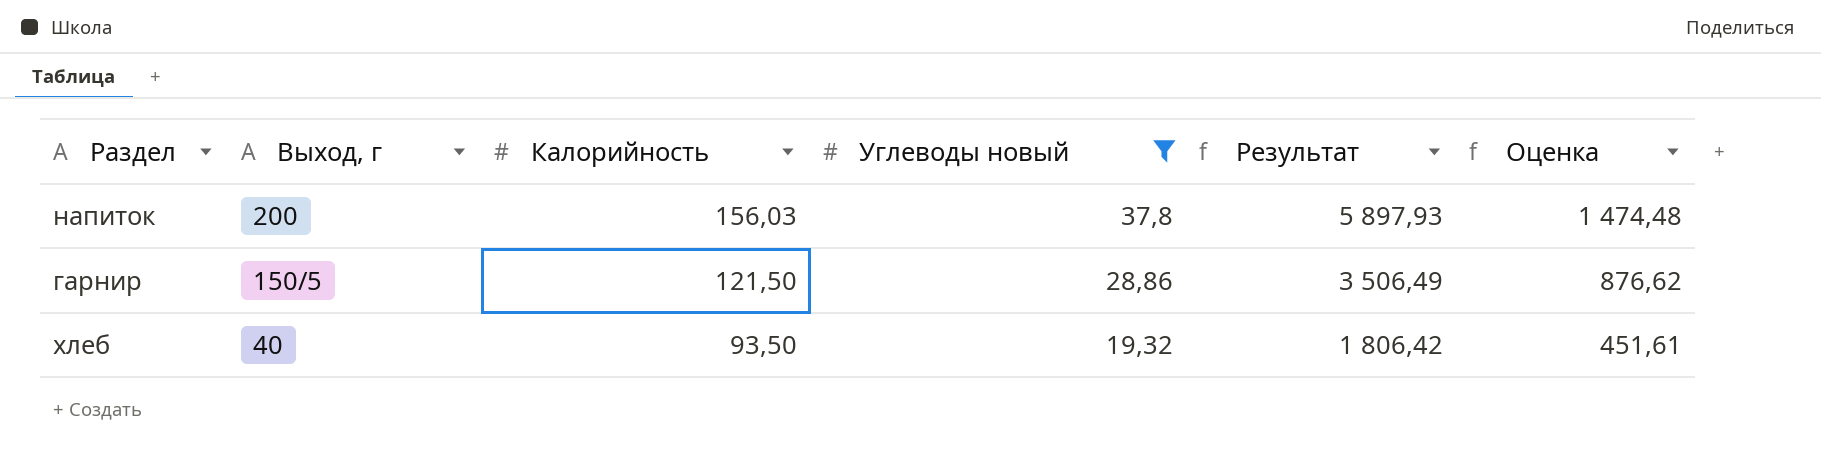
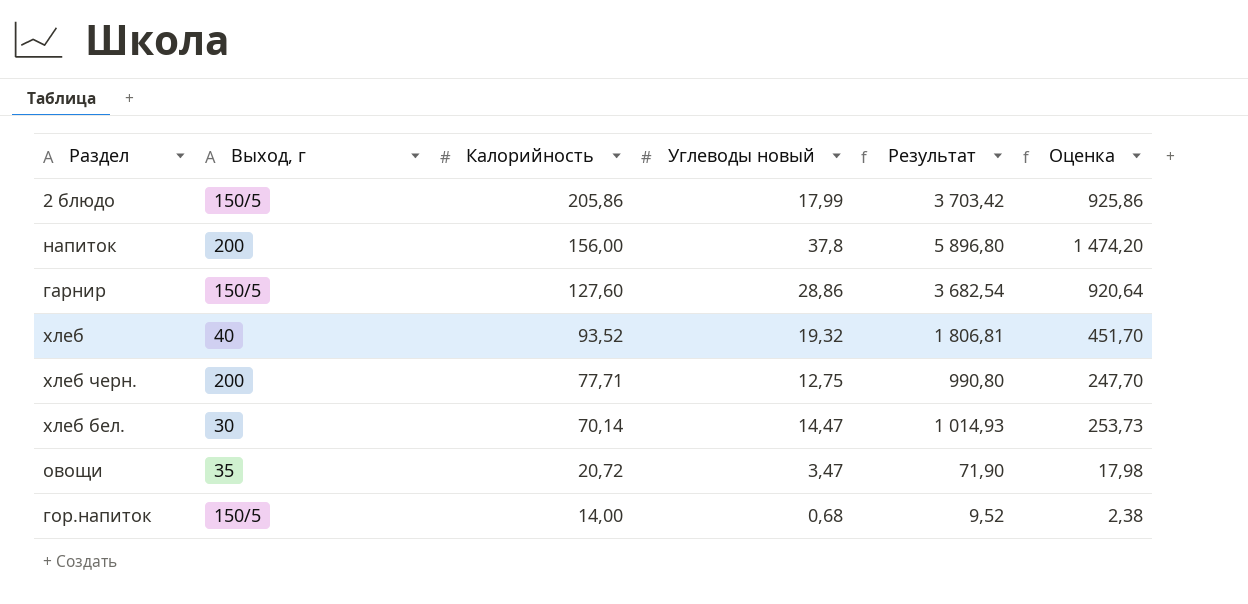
filter: Углеводы новый >= 19,32 -> none
напиток | Калорийность: 156,03 -> 156,00
напиток | Результат: 5 897,93 -> 5 896,80
напиток | Оценка: 1 474,48 -> 1 474,20
гарнир | Калорийность: 121,50 -> 127,60
гарнир | Результат: 3 506,49 -> 3 682,54
гарнир | Оценка: 876,62 -> 920,64
хлеб | Калорийность: 93,50 -> 93,52
хлеб | Результат: 1 806,42 -> 1 806,81
хлеб | Оценка: 451,61 -> 451,70

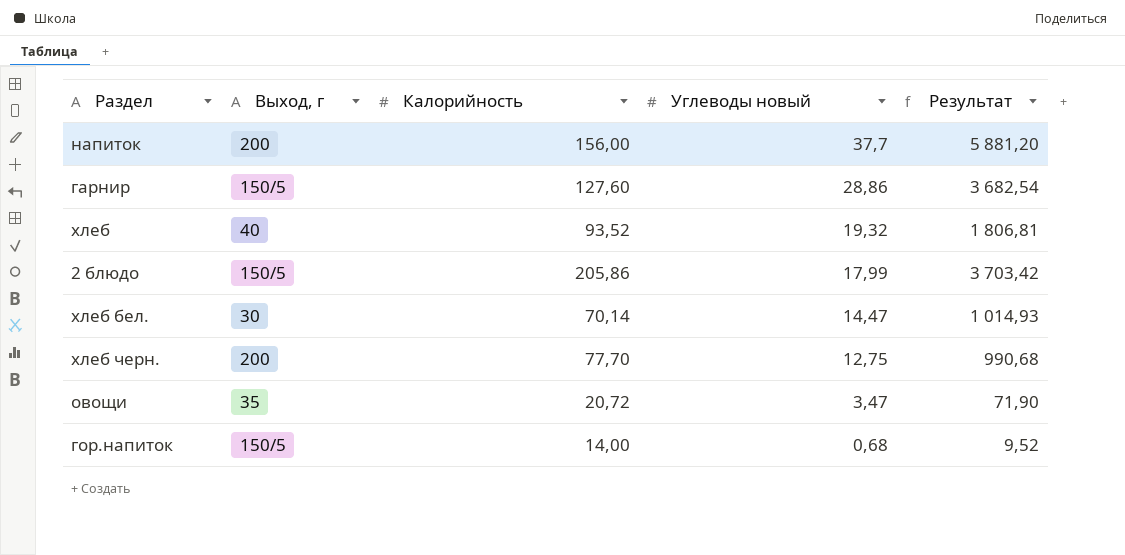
row order: Калорийность descending -> Углеводы новый descending
column Оценка | formula: [Результат] * 0,25 -> none
напиток | Углеводы новый: 37,8 -> 37,7
напиток | Результат: 5 896,80 -> 5 881,20
хлеб черн. | Калорийность: 77,71 -> 77,70
хлеб черн. | Результат: 990,80 -> 990,68

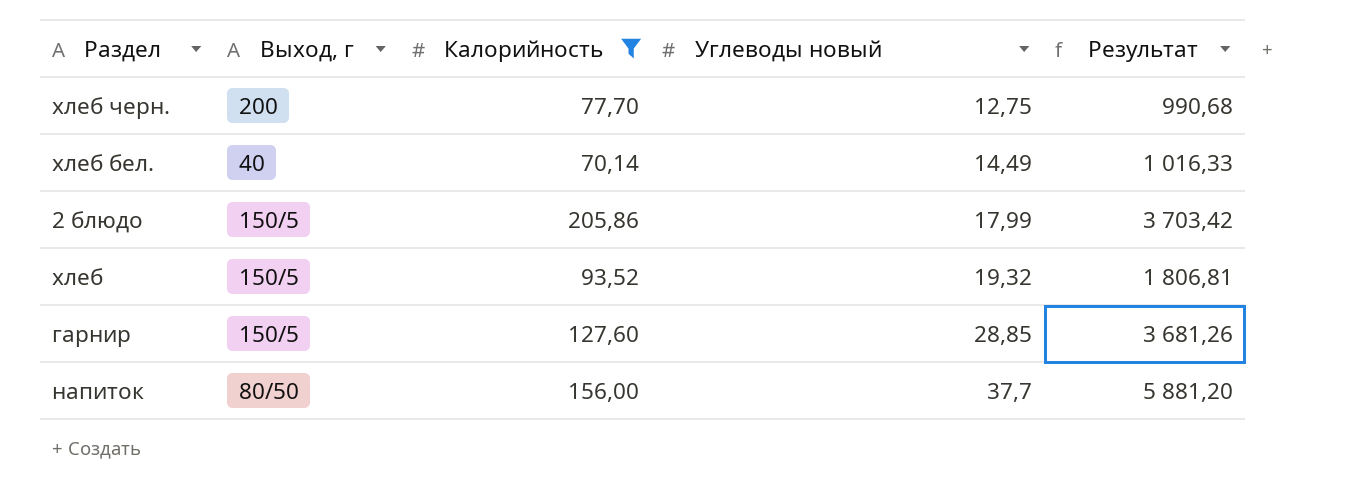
filter: none -> Калорийность >= 70,14
row order: Углеводы новый descending -> Углеводы новый ascending
хлеб бел. | Выход, г: 30 -> 40
хлеб бел. | Углеводы новый: 14,47 -> 14,49
хлеб бел. | Результат: 1 014,93 -> 1 016,33
хлеб | Выход, г: 40 -> 150/5
гарнир | Углеводы новый: 28,86 -> 28,85
гарнир | Результат: 3 682,54 -> 3 681,26
напиток | Выход, г: 200 -> 80/50

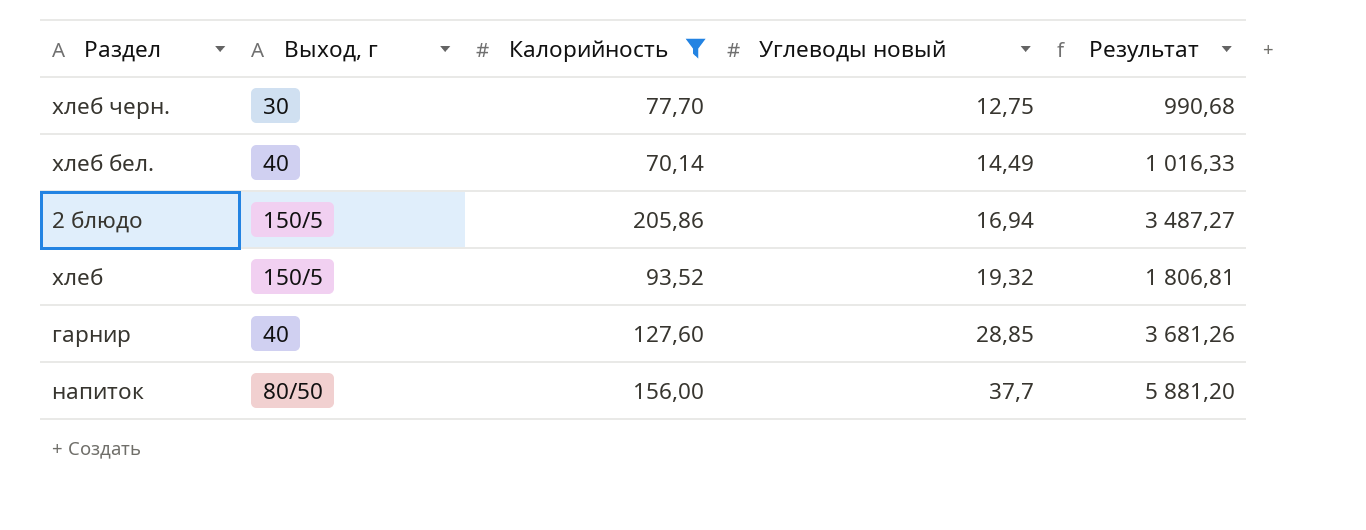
хлеб черн. | Выход, г: 200 -> 30
2 блюдо | Углеводы новый: 17,99 -> 16,94
2 блюдо | Результат: 3 703,42 -> 3 487,27
гарнир | Выход, г: 150/5 -> 40

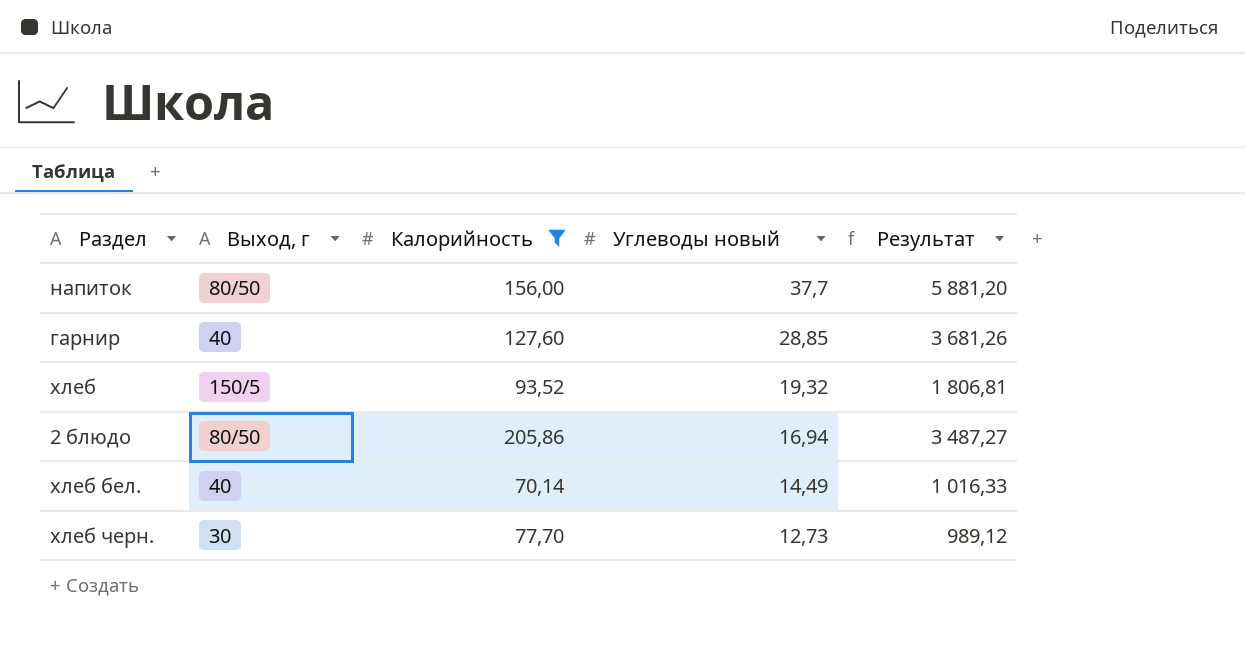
row order: Углеводы новый ascending -> Углеводы новый descending
2 блюдо | Выход, г: 150/5 -> 80/50
хлеб черн. | Углеводы новый: 12,75 -> 12,73
хлеб черн. | Результат: 990,68 -> 989,12

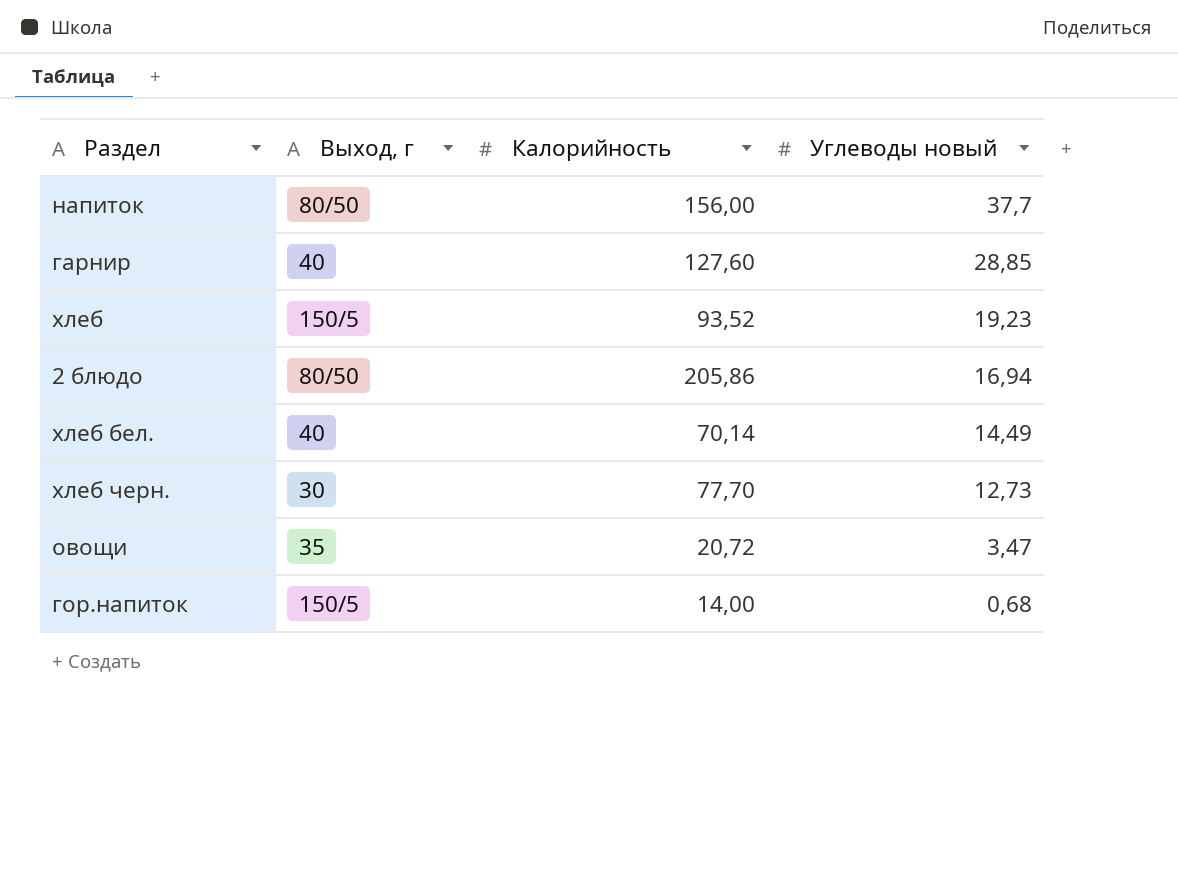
filter: Калорийность >= 70,14 -> none
column Результат | formula: [Калорийность] * [Углеводы новый] -> none
хлеб | Углеводы новый: 19,32 -> 19,23

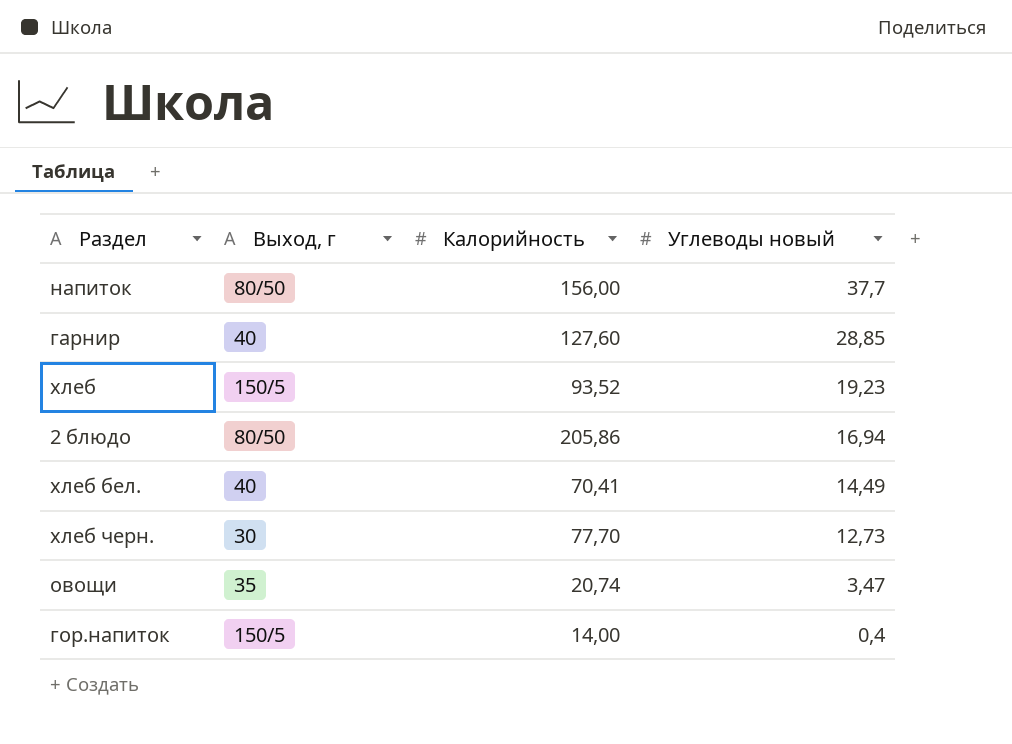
хлеб бел. | Калорийность: 70,14 -> 70,41
овощи | Калорийность: 20,72 -> 20,74
гор.напиток | Углеводы новый: 0,68 -> 0,4

